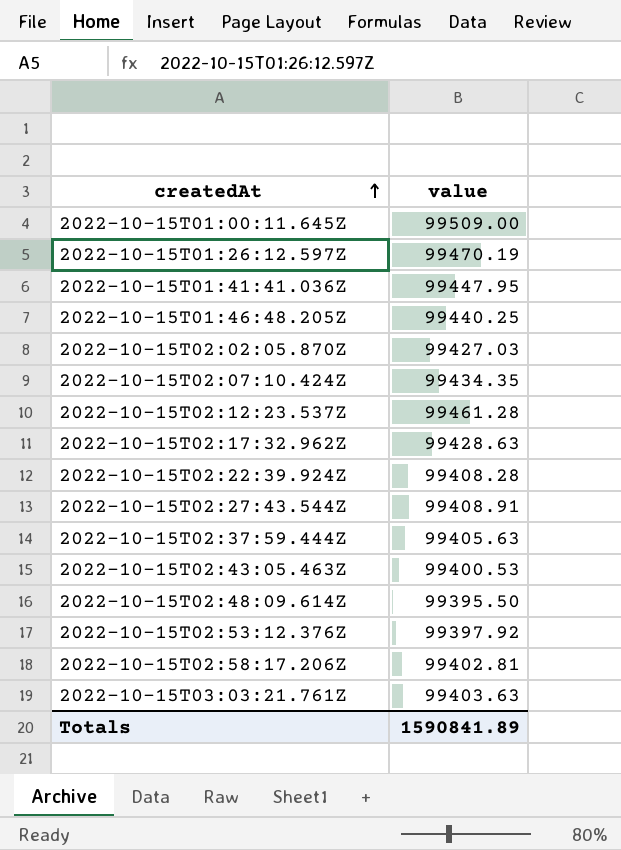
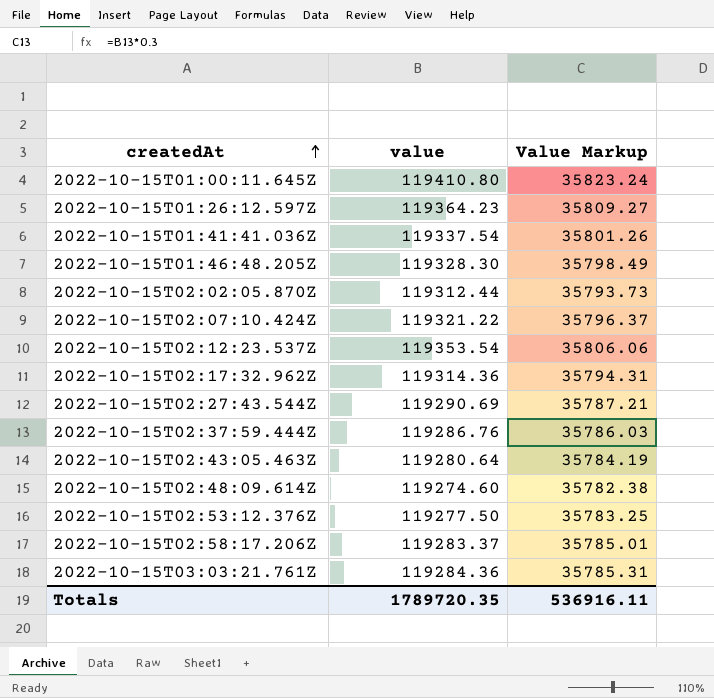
column Value Markup | formula: none -> [value] * 0.3
row 2022-10-15T02:22:39.924Z: 99408.28 -> none
2022-10-15T01:00:11.645Z | value: 99509.00 -> 119410.80
2022-10-15T01:26:12.597Z | value: 99470.19 -> 119364.23
2022-10-15T01:41:41.036Z | value: 99447.95 -> 119337.54
2022-10-15T01:46:48.205Z | value: 99440.25 -> 119328.30
2022-10-15T02:02:05.870Z | value: 99427.03 -> 119312.44
2022-10-15T02:07:10.424Z | value: 99434.35 -> 119321.22
2022-10-15T02:12:23.537Z | value: 99461.28 -> 119353.54
2022-10-15T02:17:32.962Z | value: 99428.63 -> 119314.36
2022-10-15T02:27:43.544Z | value: 99408.91 -> 119290.69
2022-10-15T02:37:59.444Z | value: 99405.63 -> 119286.76
2022-10-15T02:43:05.463Z | value: 99400.53 -> 119280.64
2022-10-15T02:48:09.614Z | value: 99395.50 -> 119274.60
2022-10-15T02:53:12.376Z | value: 99397.92 -> 119277.50
2022-10-15T02:58:17.206Z | value: 99402.81 -> 119283.37
2022-10-15T03:03:21.761Z | value: 99403.63 -> 119284.36
Totals | value: 1590841.89 -> 1789720.35

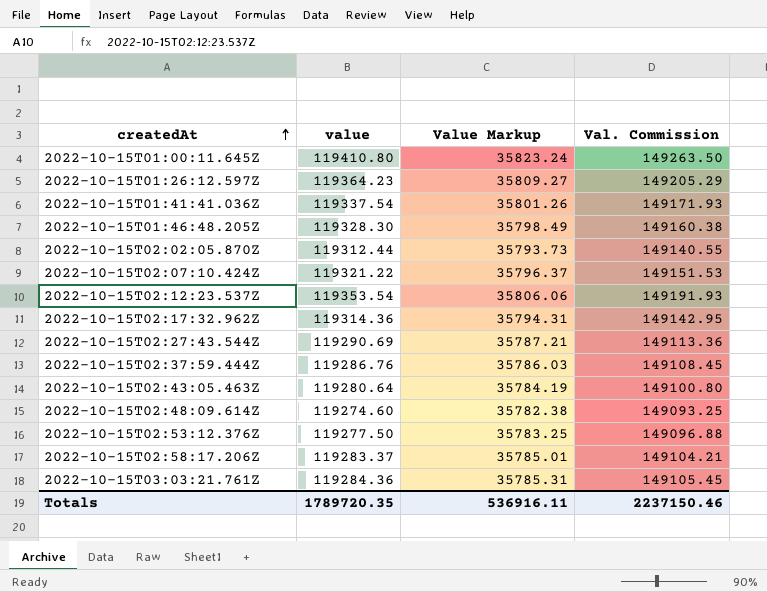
column Val. Commission | formula: none -> [value] * 1.25

